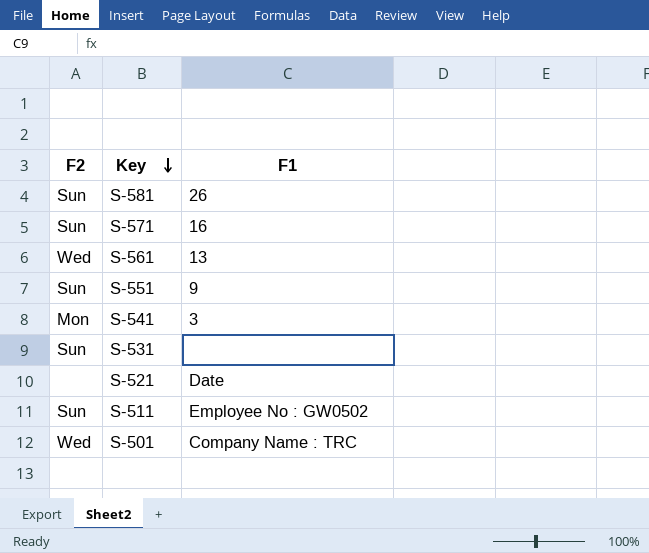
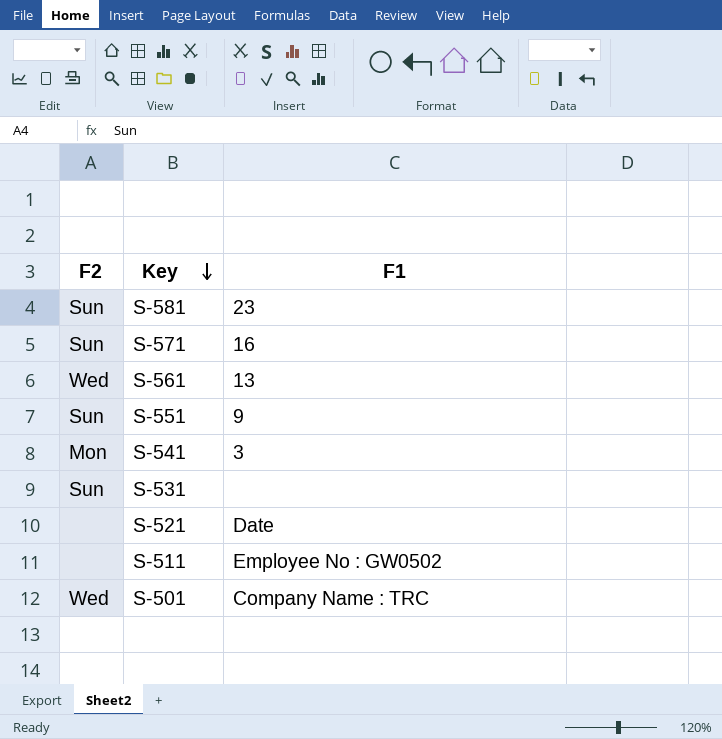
S-581 | F1: 26 -> 23
S-511 | F2: Sun -> none

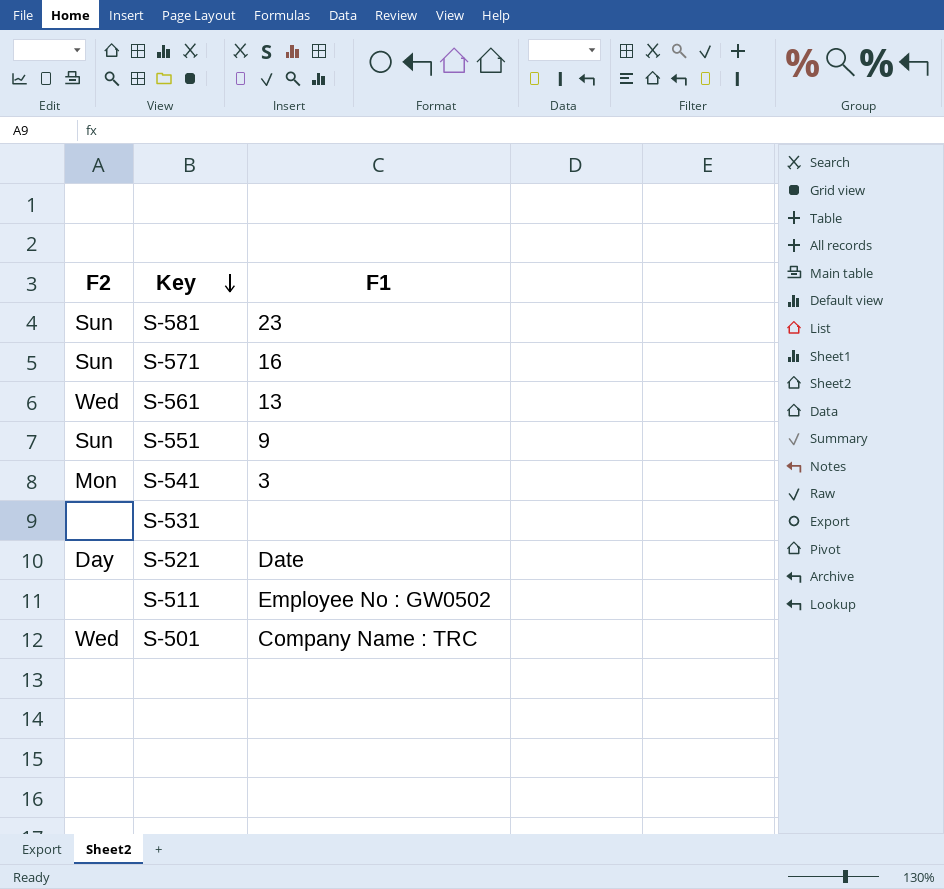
S-531 | F2: Sun -> none
S-521 | F2: none -> Day

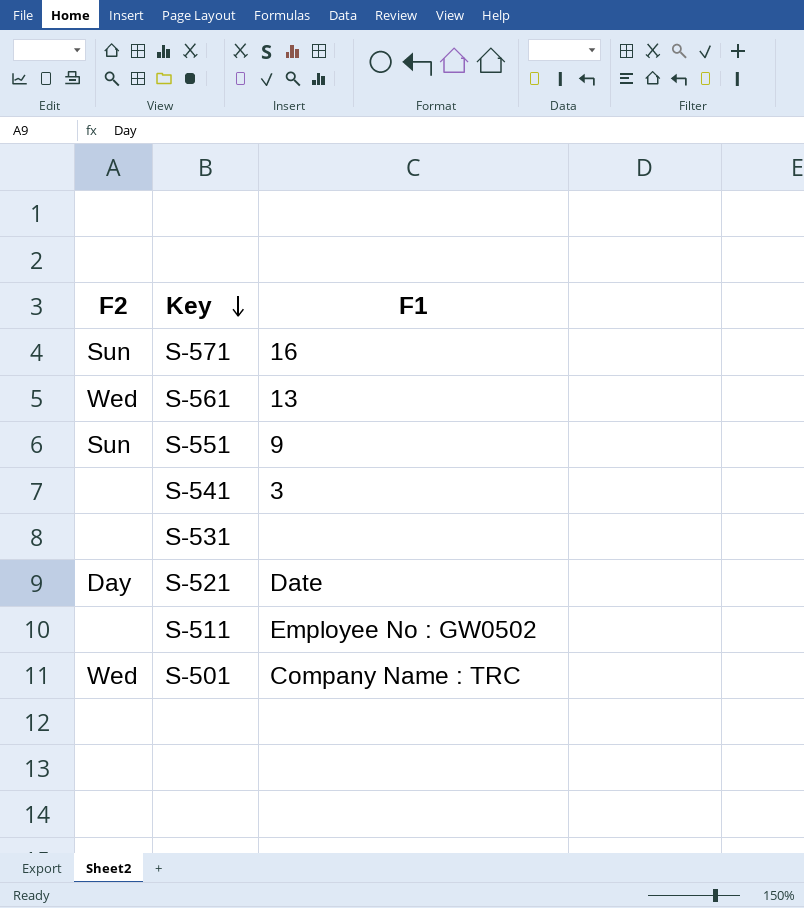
row S-581: Sun | 23 -> none
S-541 | F2: Mon -> none

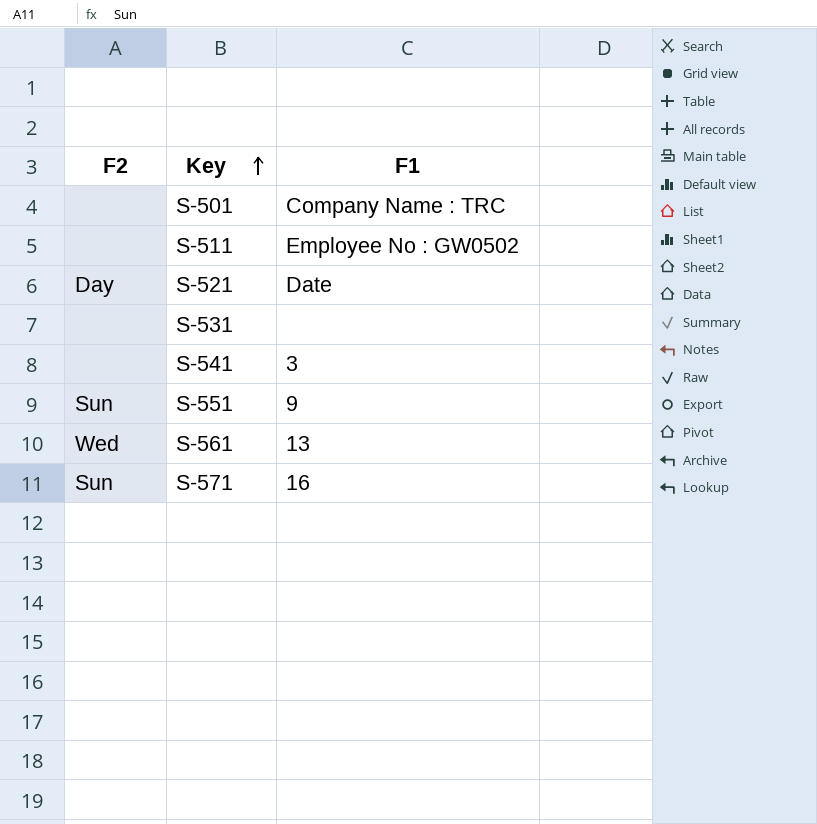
row order: Key descending -> Key ascending
S-501 | F2: Wed -> none

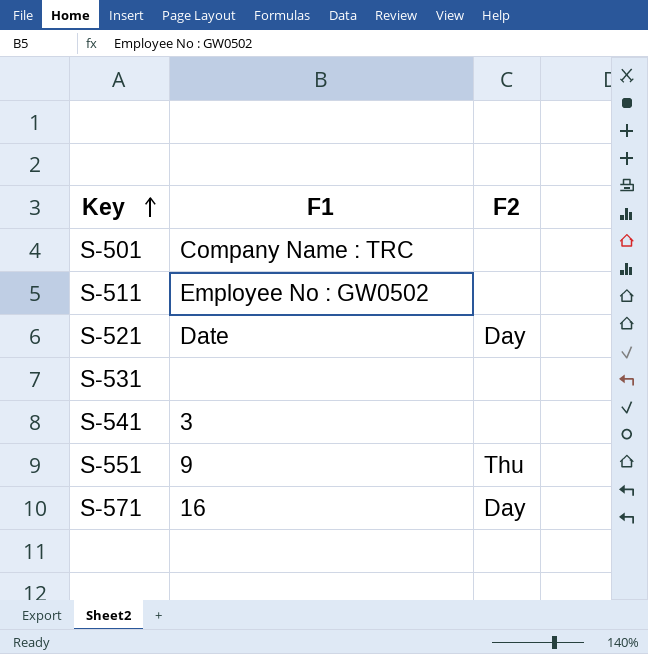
column F2 | position: 1 -> 3
row S-561: Wed | 13 -> none
S-551 | F2: Sun -> Thu
S-571 | F2: Sun -> Day

